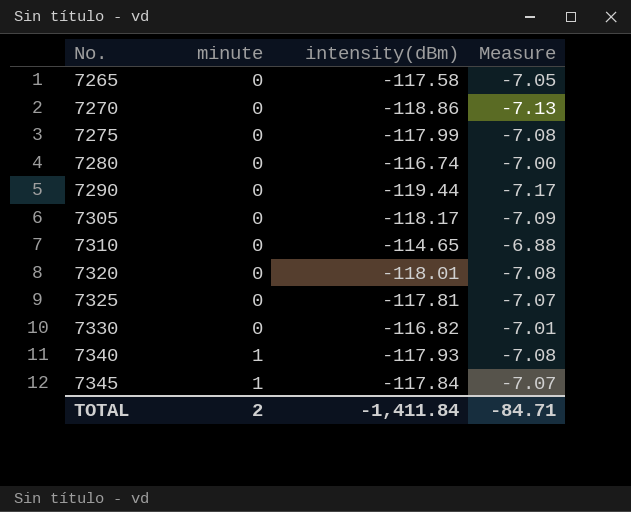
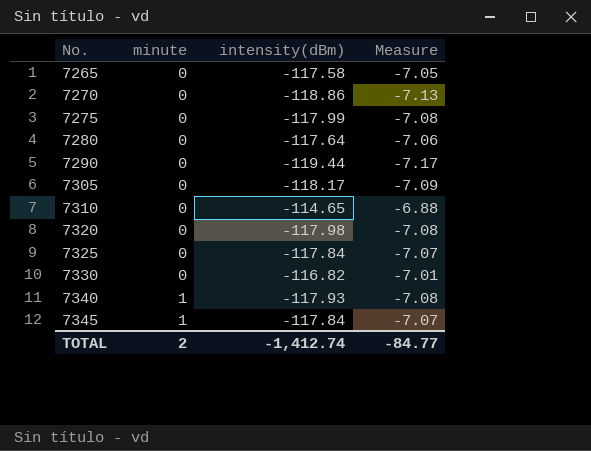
7280 | intensity(dBm): -116.74 -> -117.64
7280 | Measure: -7.00 -> -7.06
7320 | intensity(dBm): -118.01 -> -117.98
7325 | intensity(dBm): -117.81 -> -117.84
TOTAL | intensity(dBm): -1,411.84 -> -1,412.74
TOTAL | Measure: -84.71 -> -84.77

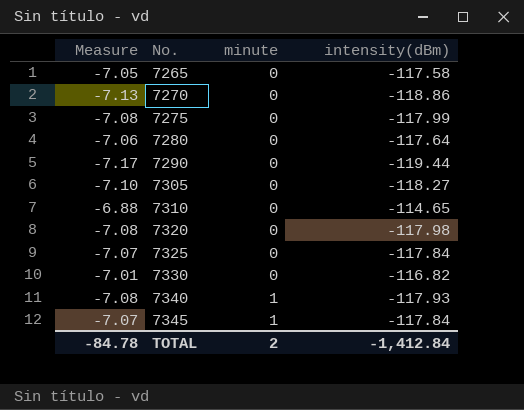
column Measure | position: 4 -> 1
7305 | Measure: -7.09 -> -7.10
7305 | intensity(dBm): -118.17 -> -118.27
TOTAL | Measure: -84.77 -> -84.78
TOTAL | intensity(dBm): -1,412.74 -> -1,412.84

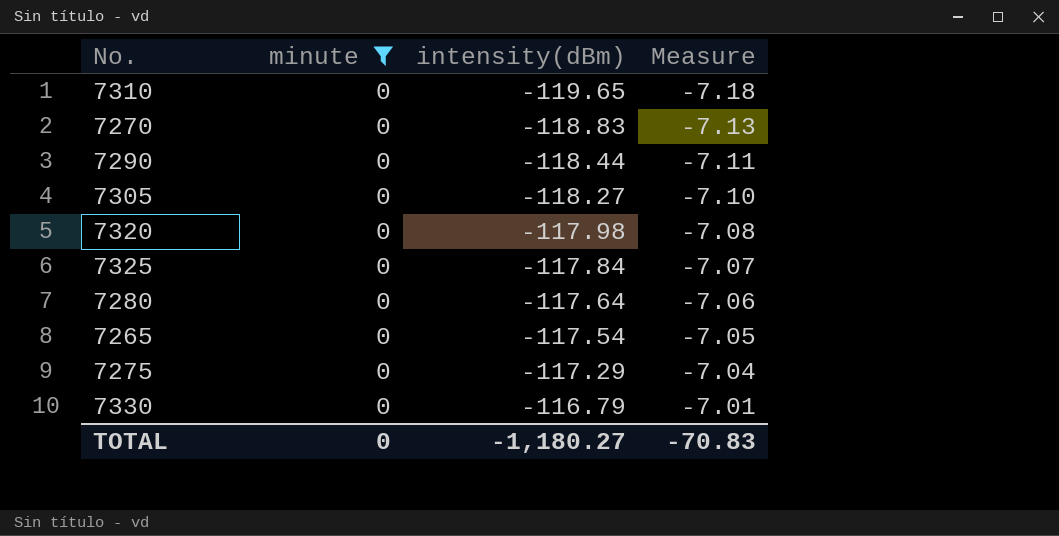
filter: none -> minute = 0
row order: No. ascending -> intensity(dBm) ascending
column Measure | position: 1 -> 4
7310 | intensity(dBm): -114.65 -> -119.65
7310 | Measure: -6.88 -> -7.18
7270 | intensity(dBm): -118.86 -> -118.83
7290 | intensity(dBm): -119.44 -> -118.44
7290 | Measure: -7.17 -> -7.11
7265 | intensity(dBm): -117.58 -> -117.54
7275 | intensity(dBm): -117.99 -> -117.29
7275 | Measure: -7.08 -> -7.04
7330 | intensity(dBm): -116.82 -> -116.79
TOTAL | minute: 2 -> 0
TOTAL | intensity(dBm): -1,412.84 -> -1,180.27
TOTAL | Measure: -84.78 -> -70.83

